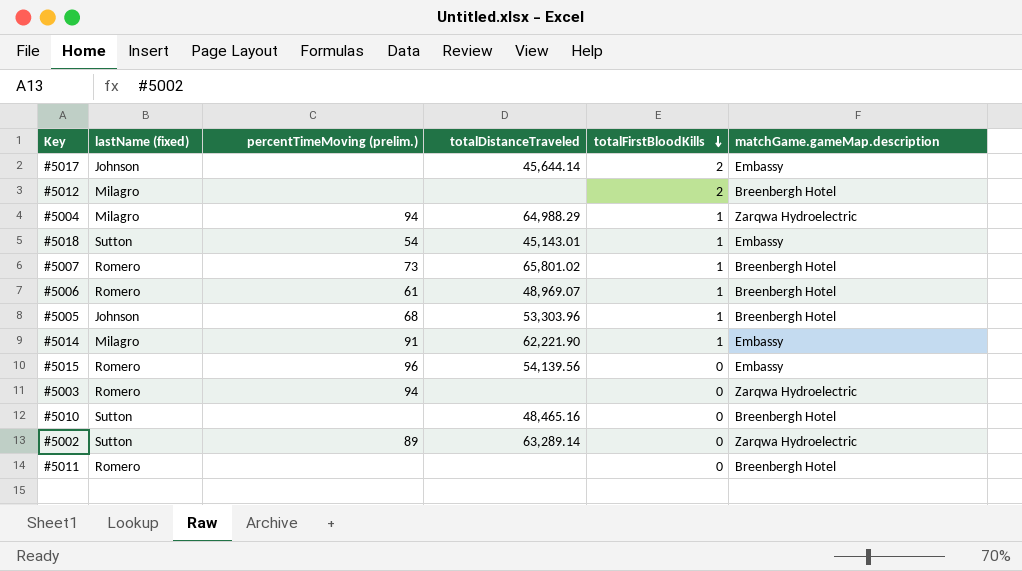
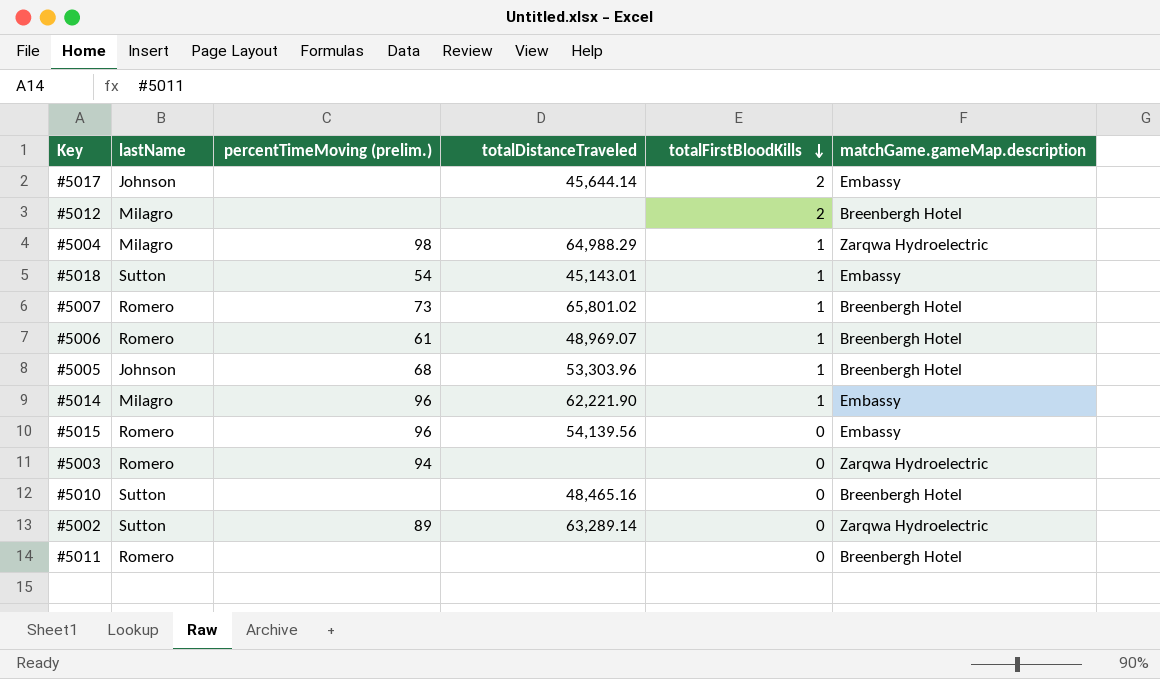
column name: lastName (fixed) -> lastName
#5004 | percentTimeMoving (prelim.): 94 -> 98
#5014 | percentTimeMoving (prelim.): 91 -> 96

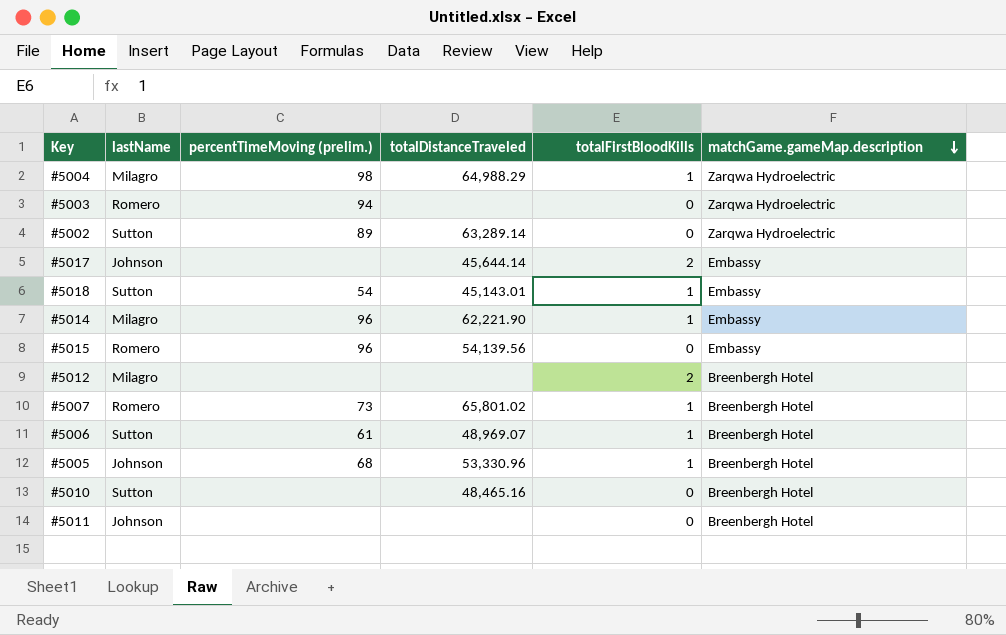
row order: totalFirstBloodKills descending -> matchGame.gameMap.description descending
#5006 | lastName: Romero -> Sutton
#5005 | totalDistanceTraveled: 53,303.96 -> 53,330.96
#5011 | lastName: Romero -> Johnson

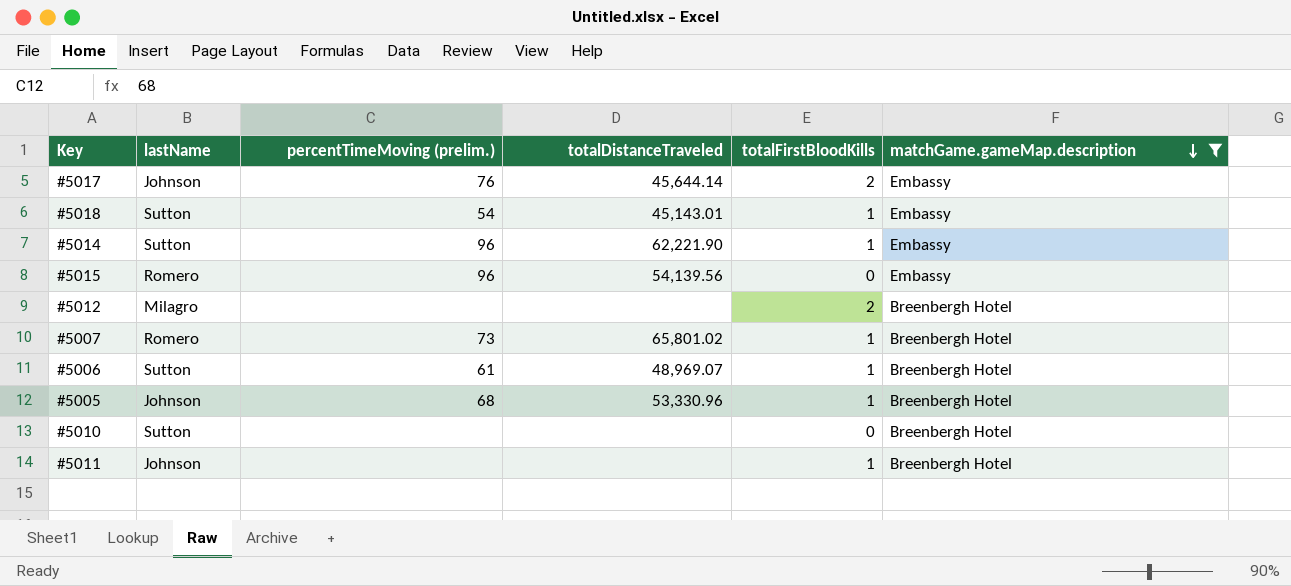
filter: none -> matchGame.gameMap.description != Zarqwa Hydroelectric
#5017 | percentTimeMoving (prelim.): none -> 76
#5014 | lastName: Milagro -> Sutton
#5010 | totalDistanceTraveled: 48,465.16 -> none
#5011 | totalFirstBloodKills: 0 -> 1

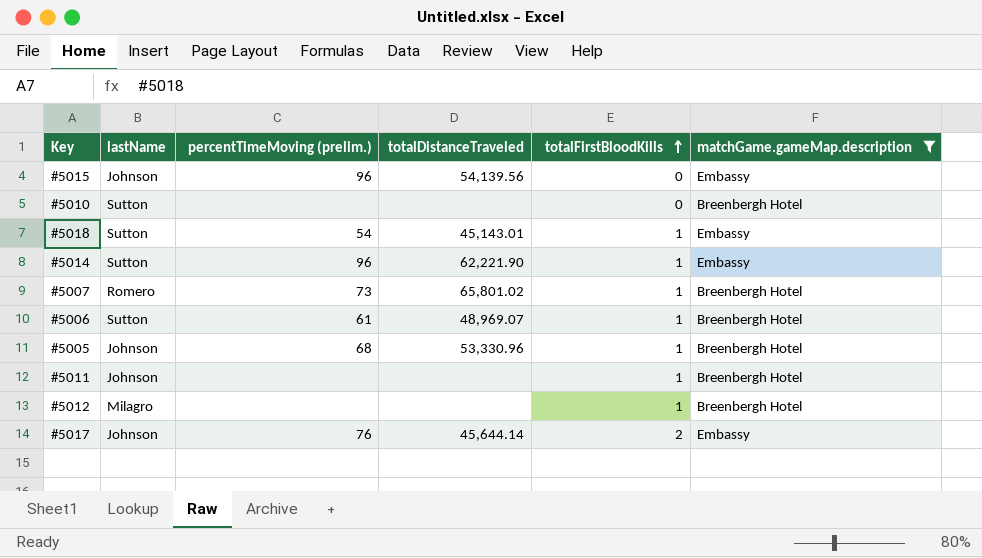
row order: matchGame.gameMap.description descending -> totalFirstBloodKills ascending
#5015 | lastName: Romero -> Johnson
#5012 | totalFirstBloodKills: 2 -> 1

